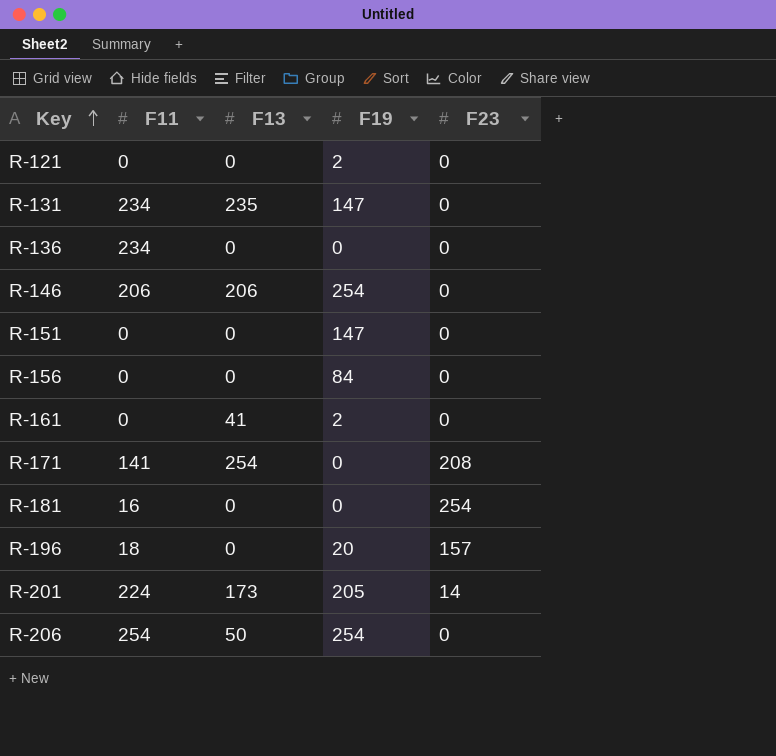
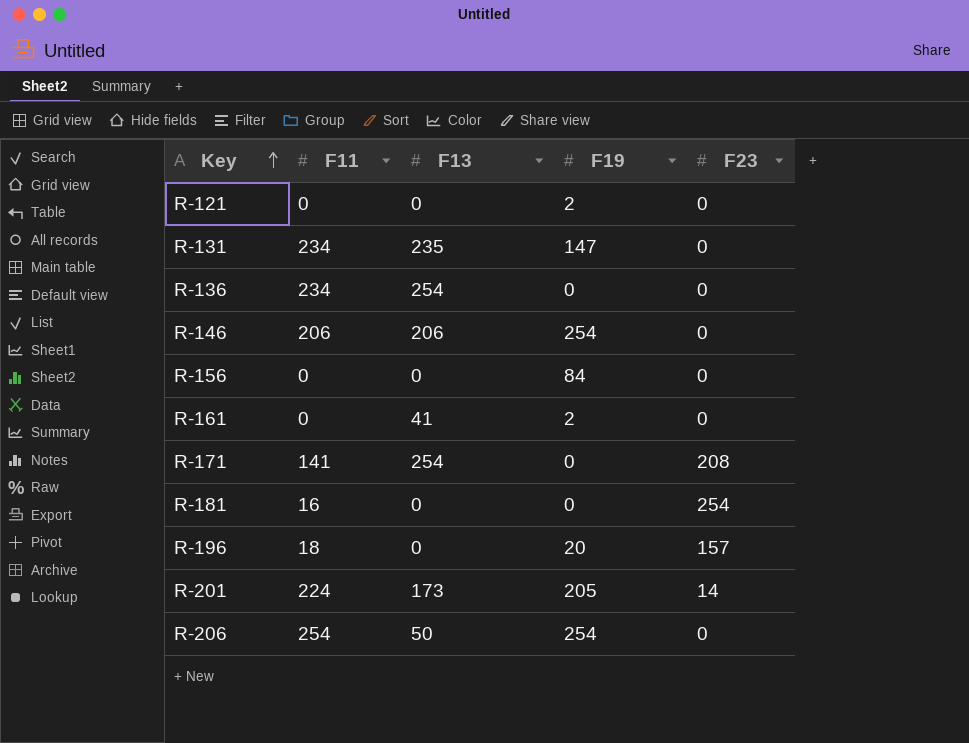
row R-151: 0 | 0 | 147 | 0 -> none
R-136 | F13: 0 -> 254

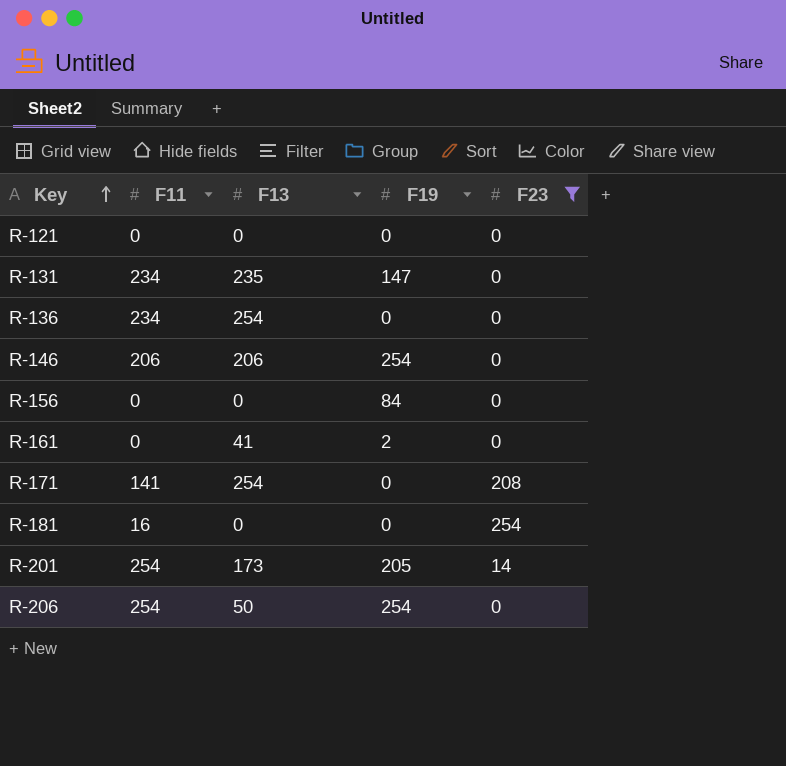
filter: none -> F23 != 157
R-121 | F19: 2 -> 0
R-201 | F11: 224 -> 254

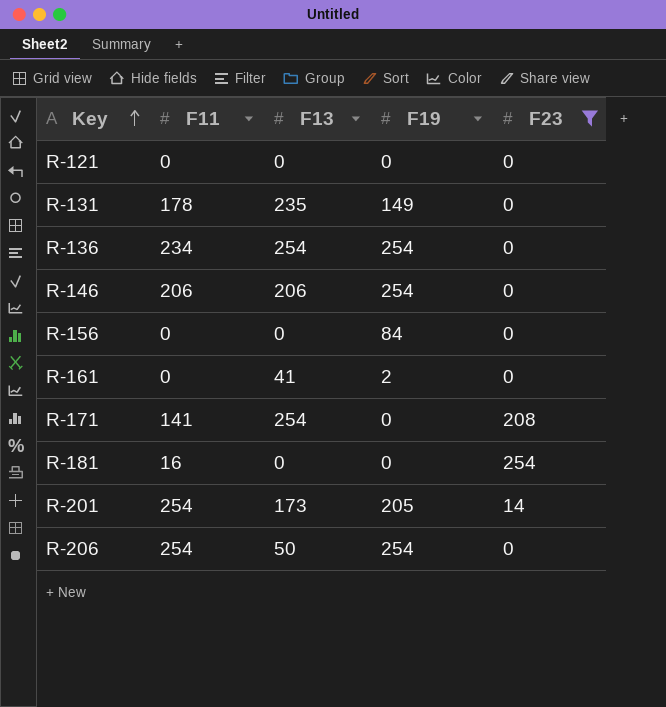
R-131 | F11: 234 -> 178
R-131 | F19: 147 -> 149
R-136 | F19: 0 -> 254

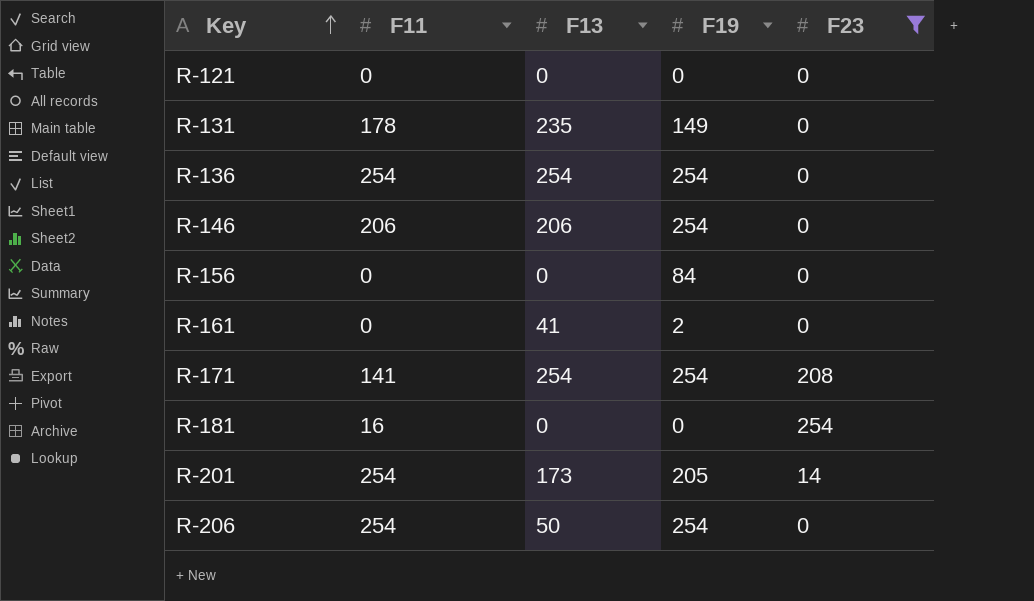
R-136 | F11: 234 -> 254
R-171 | F19: 0 -> 254

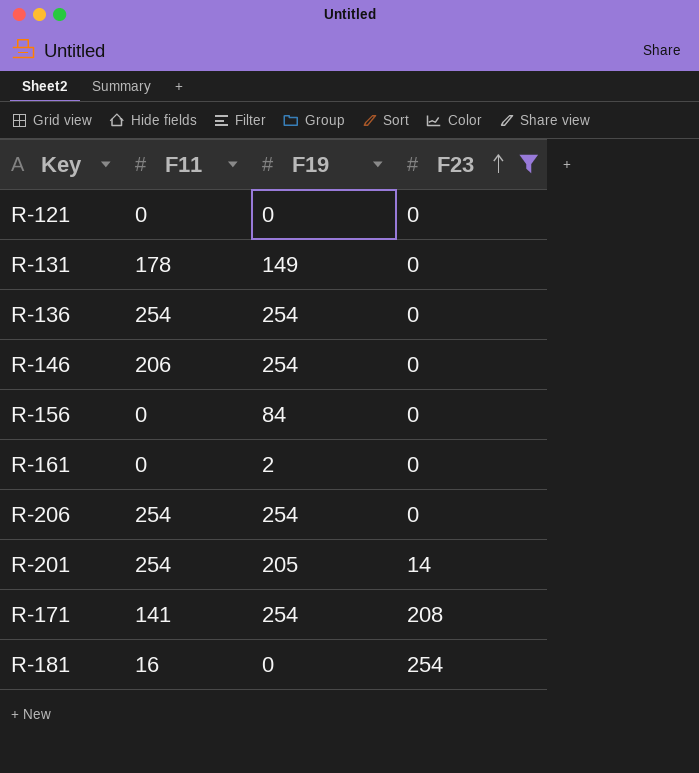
row order: Key ascending -> F23 ascending
column F13 | position: 3 -> none

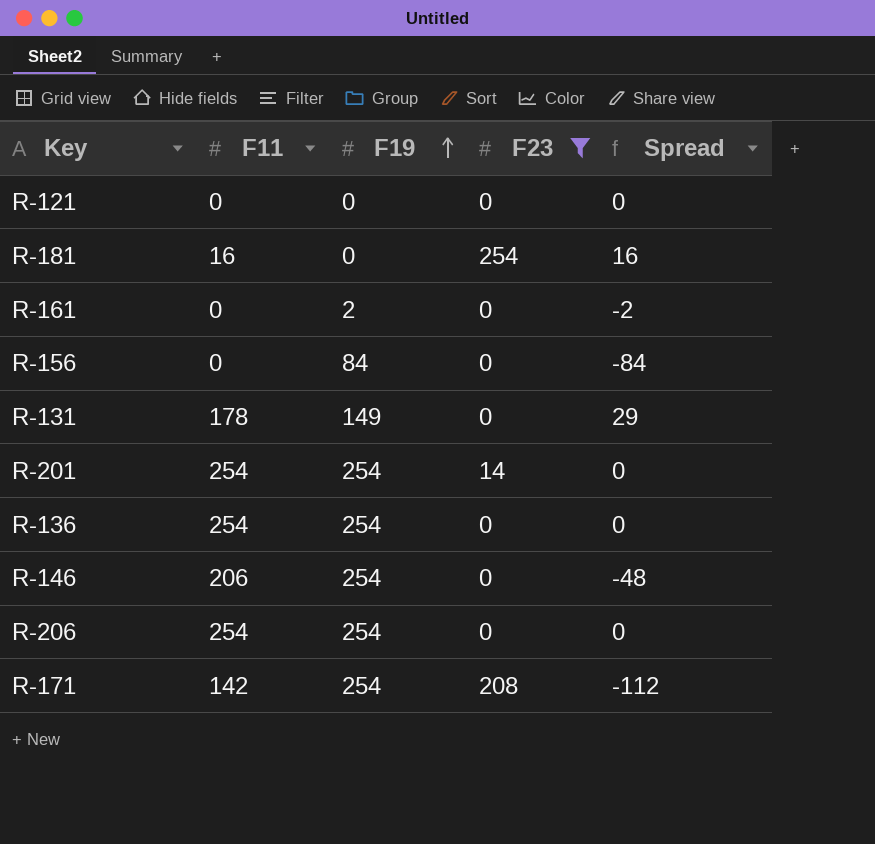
row order: F23 ascending -> F19 ascending
column Spread | formula: none -> [F11] - [F19]
R-201 | F19: 205 -> 254
R-171 | F11: 141 -> 142

